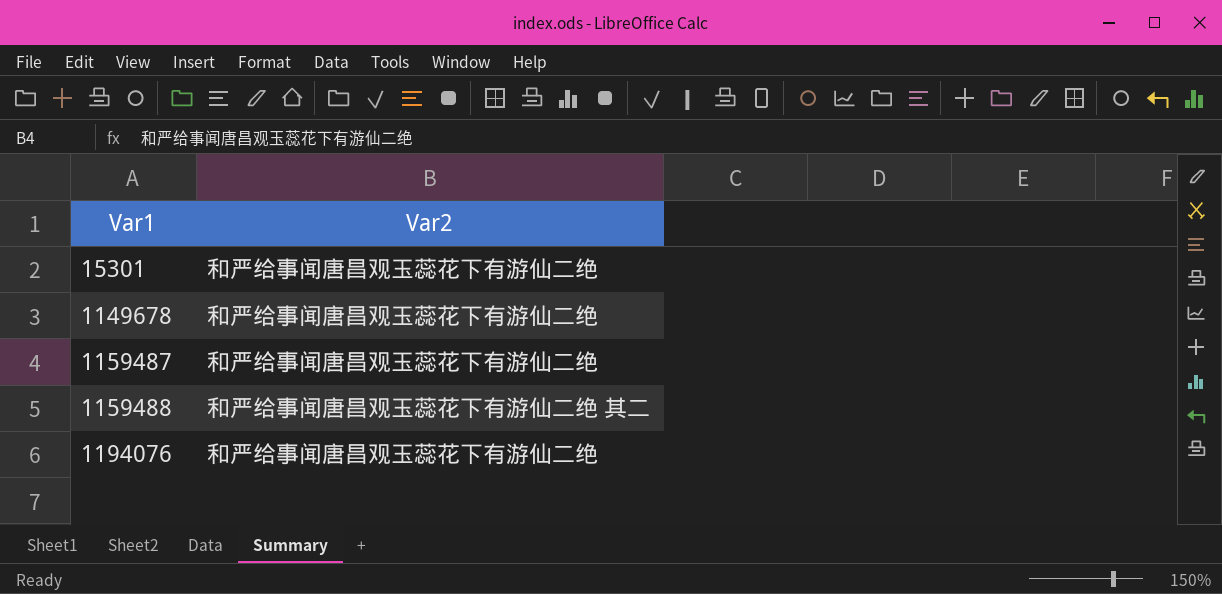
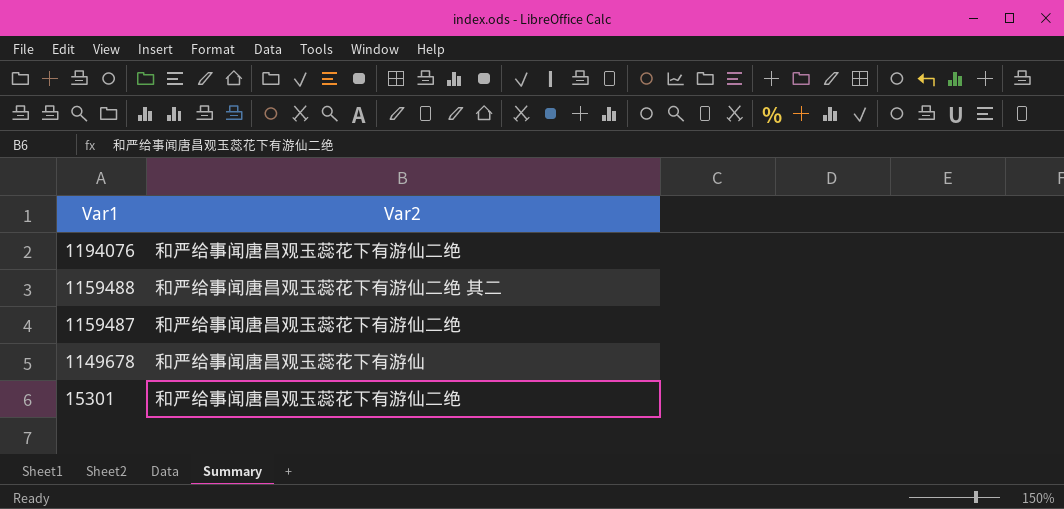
row order: Var1 ascending -> Var1 descending
1149678 | Var2: 和严给事闻唐昌观玉蕊花下有游仙二绝 -> 和严给事闻唐昌观玉蕊花下有游仙

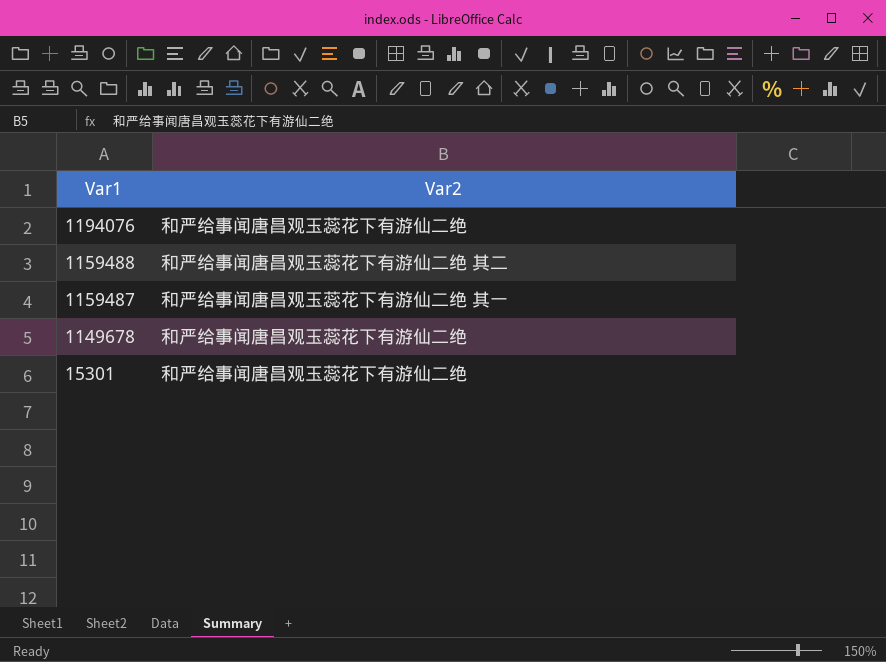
1159487 | Var2: 和严给事闻唐昌观玉蕊花下有游仙二绝 -> 和严给事闻唐昌观玉蕊花下有游仙二绝 其一
1149678 | Var2: 和严给事闻唐昌观玉蕊花下有游仙 -> 和严给事闻唐昌观玉蕊花下有游仙二绝

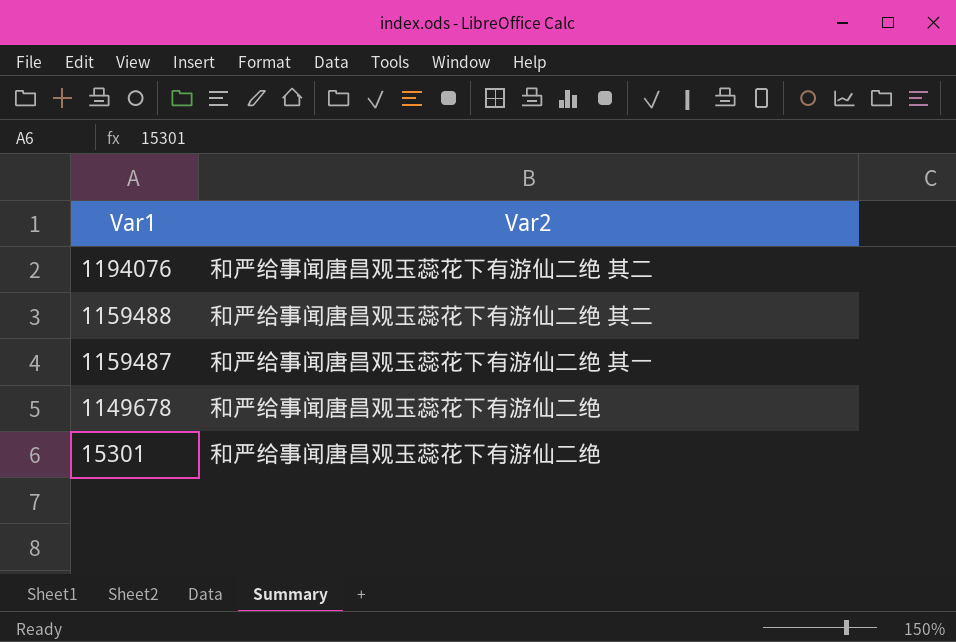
1194076 | Var2: 和严给事闻唐昌观玉蕊花下有游仙二绝 -> 和严给事闻唐昌观玉蕊花下有游仙二绝 其二

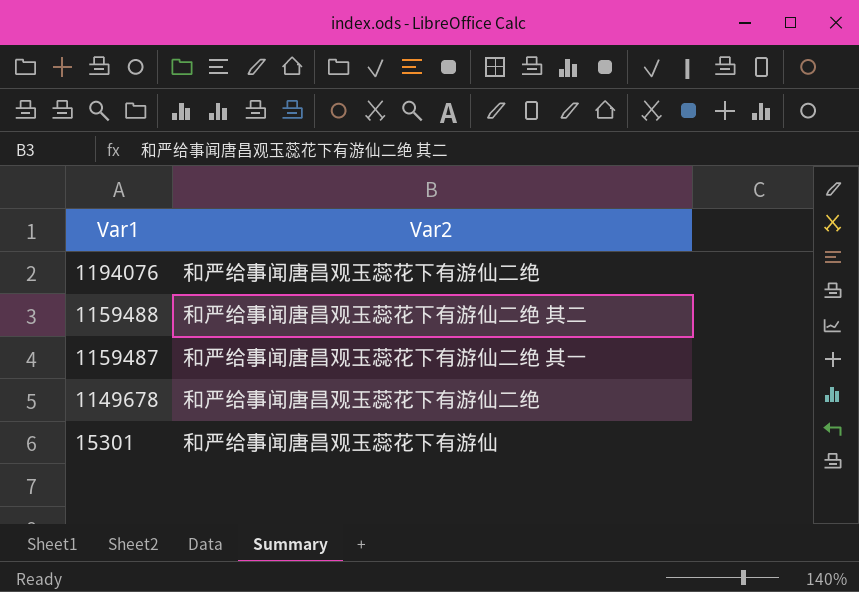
1194076 | Var2: 和严给事闻唐昌观玉蕊花下有游仙二绝 其二 -> 和严给事闻唐昌观玉蕊花下有游仙二绝
15301 | Var2: 和严给事闻唐昌观玉蕊花下有游仙二绝 -> 和严给事闻唐昌观玉蕊花下有游仙

